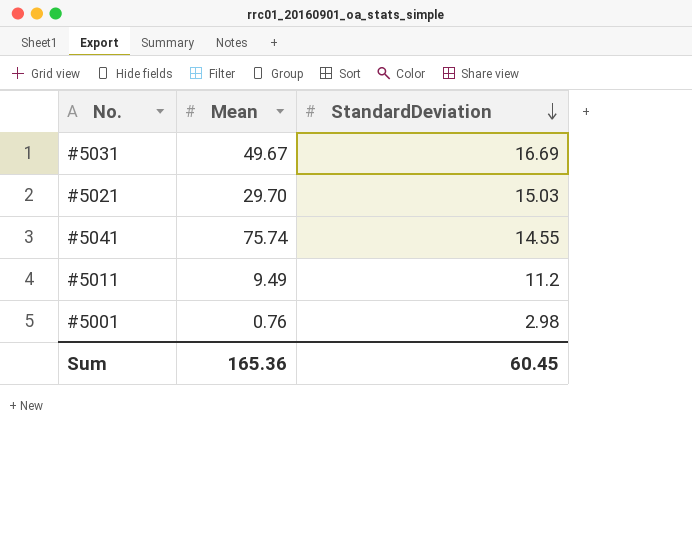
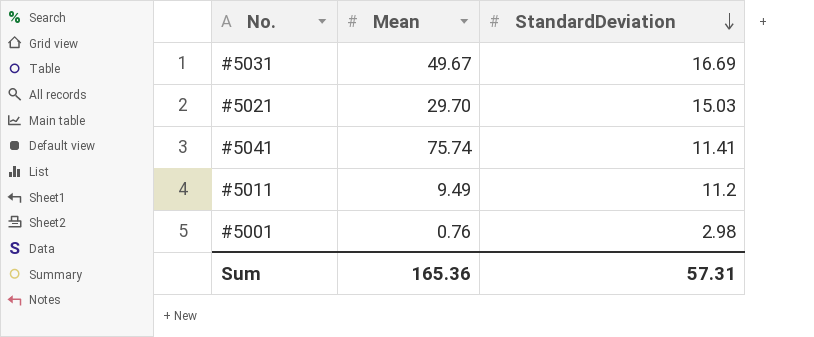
#5041 | StandardDeviation: 14.55 -> 11.41
Sum | StandardDeviation: 60.45 -> 57.31

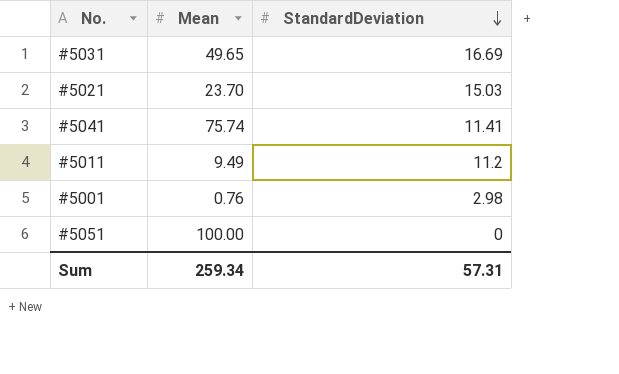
#5031 | Mean: 49.67 -> 49.65
#5021 | Mean: 29.70 -> 23.70
row #5051: none -> 100.00 | 0
Sum | Mean: 165.36 -> 259.34

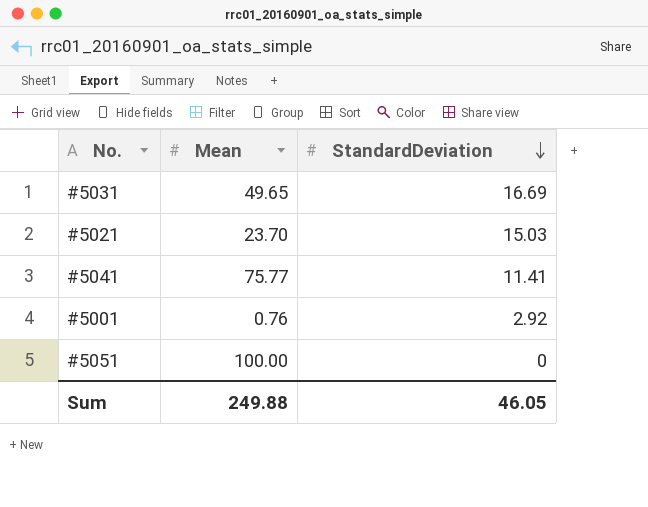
row #5011: 9.49 | 11.2 -> none
#5041 | Mean: 75.74 -> 75.77
#5001 | StandardDeviation: 2.98 -> 2.92
Sum | Mean: 259.34 -> 249.88
Sum | StandardDeviation: 57.31 -> 46.05

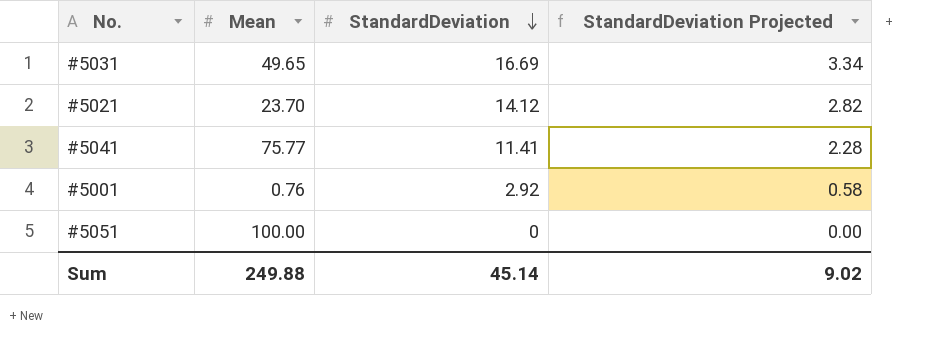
column StandardDeviation Projected | formula: none -> [StandardDeviation] * 0.2
#5021 | StandardDeviation: 15.03 -> 14.12
Sum | StandardDeviation: 46.05 -> 45.14

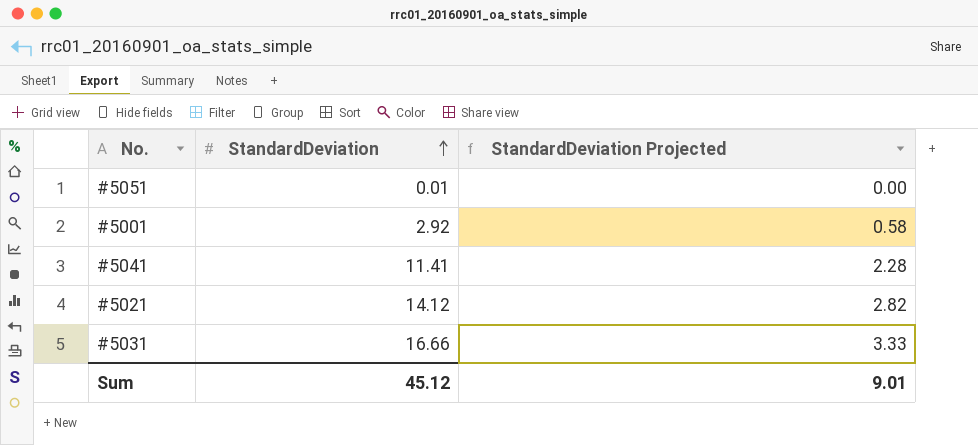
row order: StandardDeviation descending -> StandardDeviation ascending
column Mean | position: 2 -> none
#5051 | StandardDeviation: 0 -> 0.01
#5031 | StandardDeviation: 16.69 -> 16.66
#5031 | StandardDeviation Projected: 3.34 -> 3.33
Sum | StandardDeviation: 45.14 -> 45.12
Sum | StandardDeviation Projected: 9.02 -> 9.01

